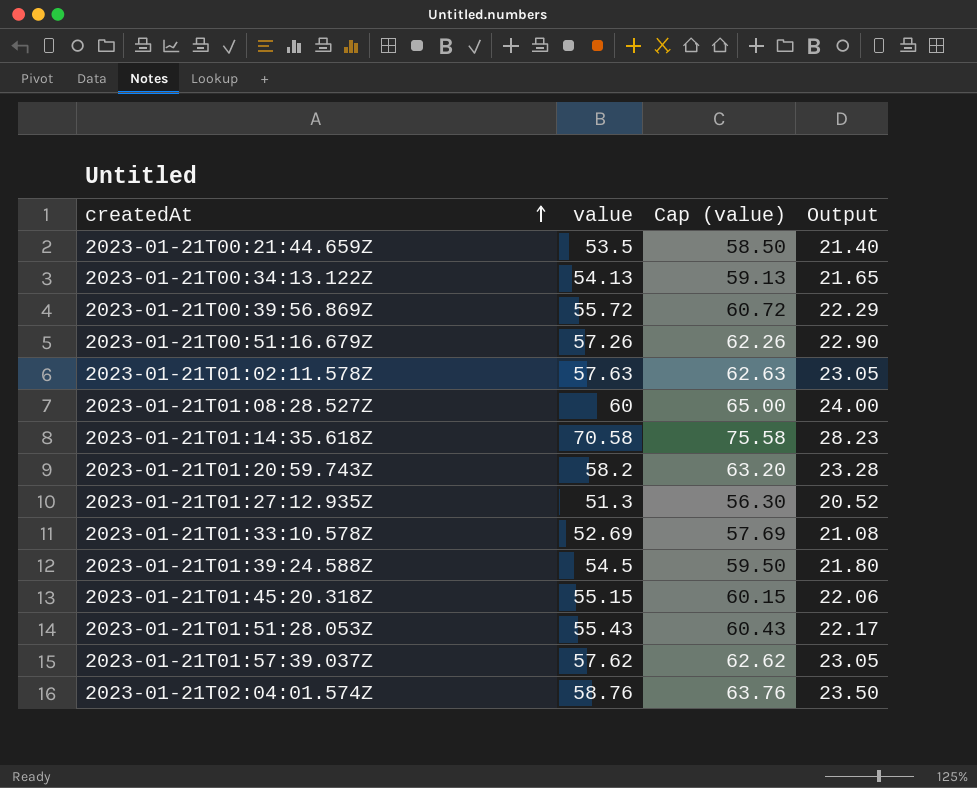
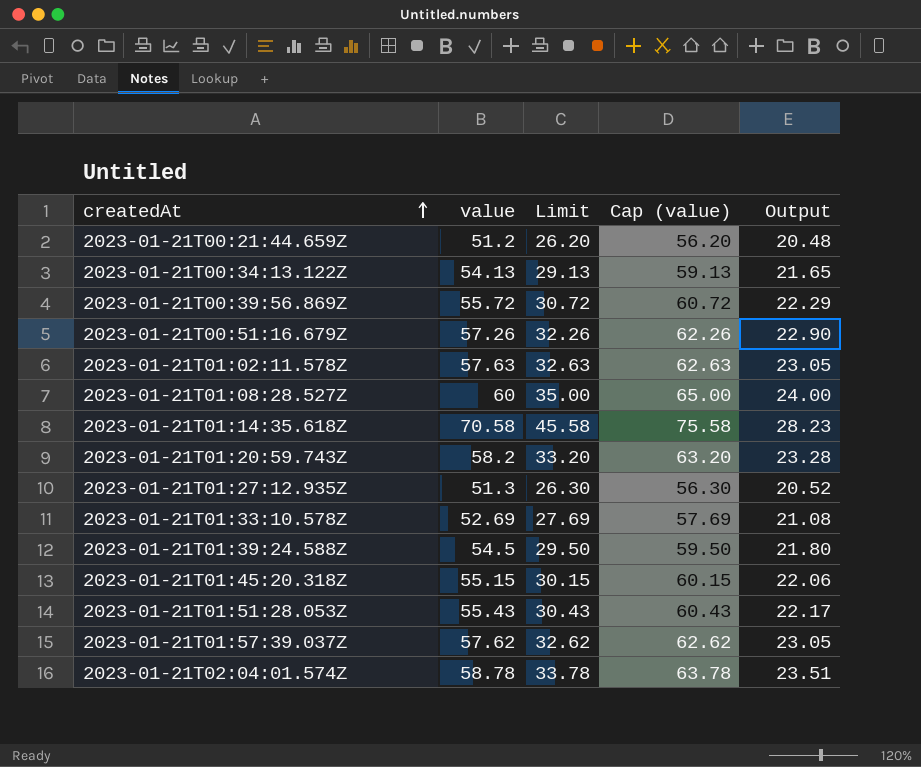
column Limit | formula: none -> [value] - 25
2023-01-21T00:21:44.659Z | value: 53.5 -> 51.2
2023-01-21T00:21:44.659Z | Cap (value): 58.50 -> 56.20
2023-01-21T00:21:44.659Z | Output: 21.40 -> 20.48
2023-01-21T02:04:01.574Z | value: 58.76 -> 58.78
2023-01-21T02:04:01.574Z | Cap (value): 63.76 -> 63.78
2023-01-21T02:04:01.574Z | Output: 23.50 -> 23.51

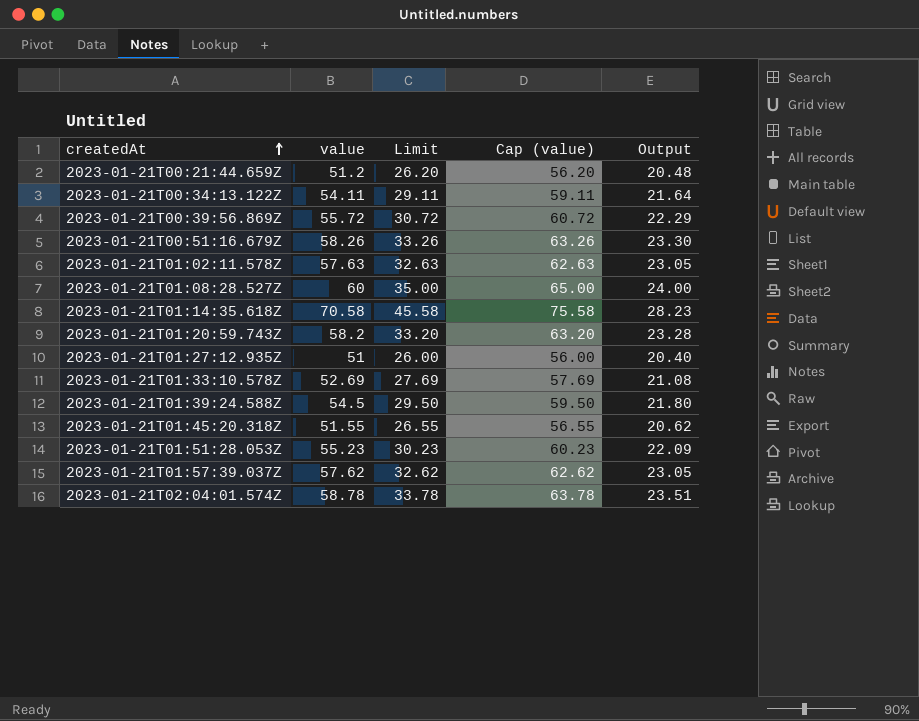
2023-01-21T00:34:13.122Z | value: 54.13 -> 54.11
2023-01-21T00:34:13.122Z | Limit: 29.13 -> 29.11
2023-01-21T00:34:13.122Z | Cap (value): 59.13 -> 59.11
2023-01-21T00:34:13.122Z | Output: 21.65 -> 21.64
2023-01-21T00:51:16.679Z | value: 57.26 -> 58.26
2023-01-21T00:51:16.679Z | Limit: 32.26 -> 33.26
2023-01-21T00:51:16.679Z | Cap (value): 62.26 -> 63.26
2023-01-21T00:51:16.679Z | Output: 22.90 -> 23.30
2023-01-21T01:27:12.935Z | value: 51.3 -> 51
2023-01-21T01:27:12.935Z | Limit: 26.30 -> 26.00
2023-01-21T01:27:12.935Z | Cap (value): 56.30 -> 56.00
2023-01-21T01:27:12.935Z | Output: 20.52 -> 20.40
2023-01-21T01:45:20.318Z | value: 55.15 -> 51.55
2023-01-21T01:45:20.318Z | Limit: 30.15 -> 26.55
2023-01-21T01:45:20.318Z | Cap (value): 60.15 -> 56.55
2023-01-21T01:45:20.318Z | Output: 22.06 -> 20.62
2023-01-21T01:51:28.053Z | value: 55.43 -> 55.23
2023-01-21T01:51:28.053Z | Limit: 30.43 -> 30.23
2023-01-21T01:51:28.053Z | Cap (value): 60.43 -> 60.23
2023-01-21T01:51:28.053Z | Output: 22.17 -> 22.09

